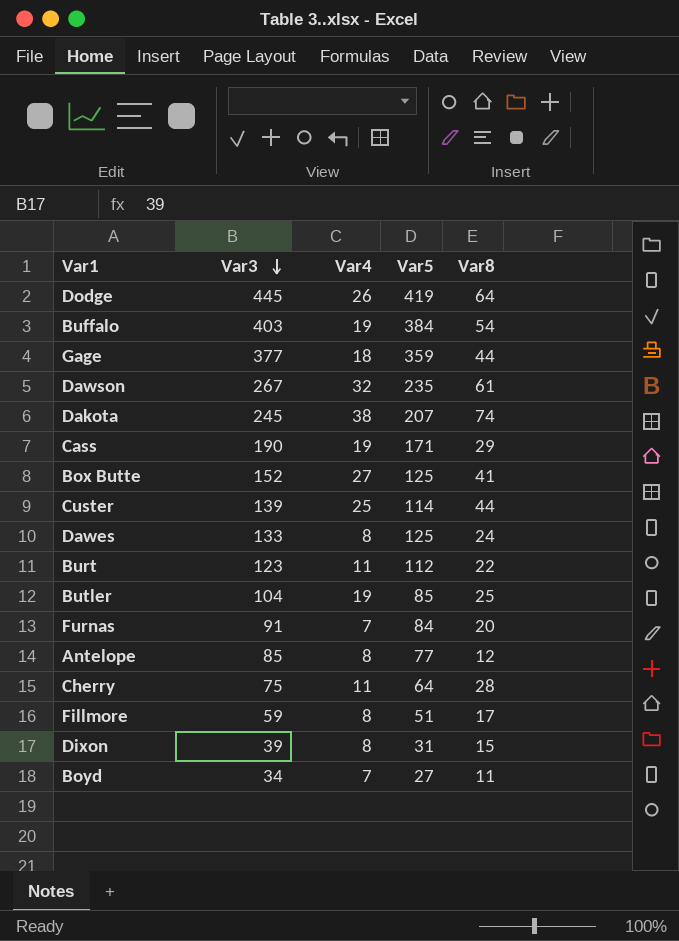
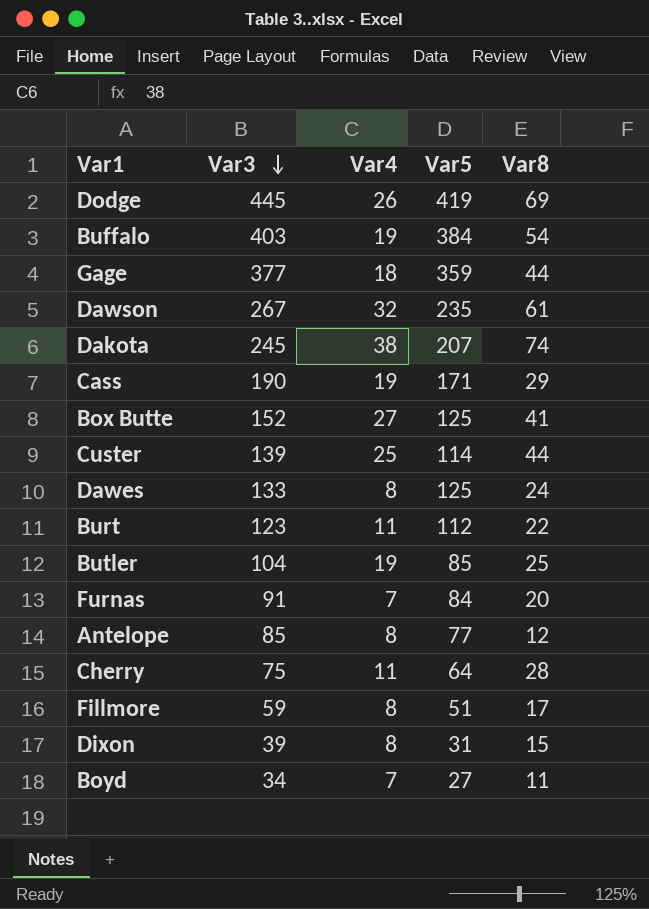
Dodge | Var8: 64 -> 69

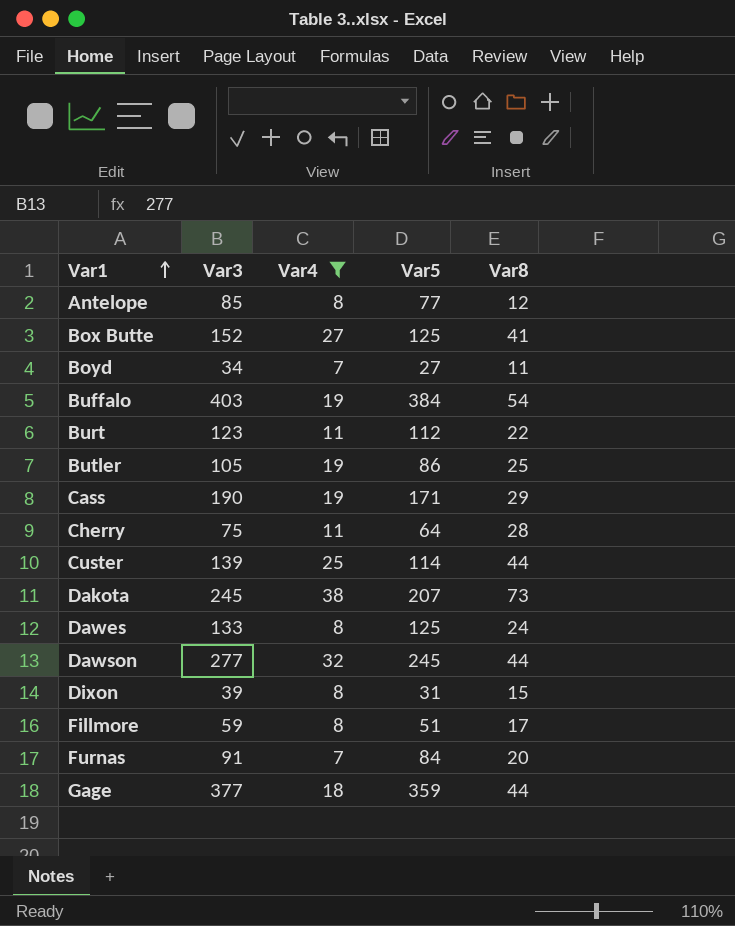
filter: none -> Var4 != 26
row order: Var3 descending -> Var1 ascending
Butler | Var3: 104 -> 105
Butler | Var5: 85 -> 86
Dakota | Var8: 74 -> 73
Dawson | Var3: 267 -> 277
Dawson | Var5: 235 -> 245
Dawson | Var8: 61 -> 44

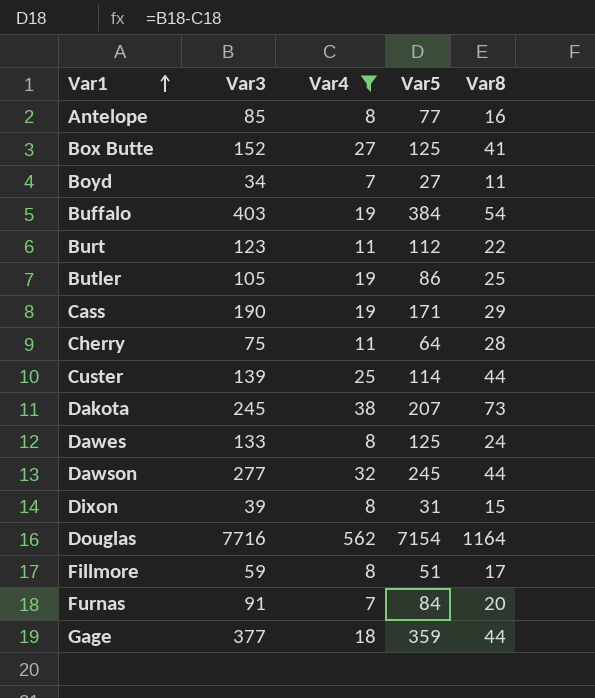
Antelope | Var8: 12 -> 16
row Douglas: none -> 7716 | 562 | 7154 | 1164

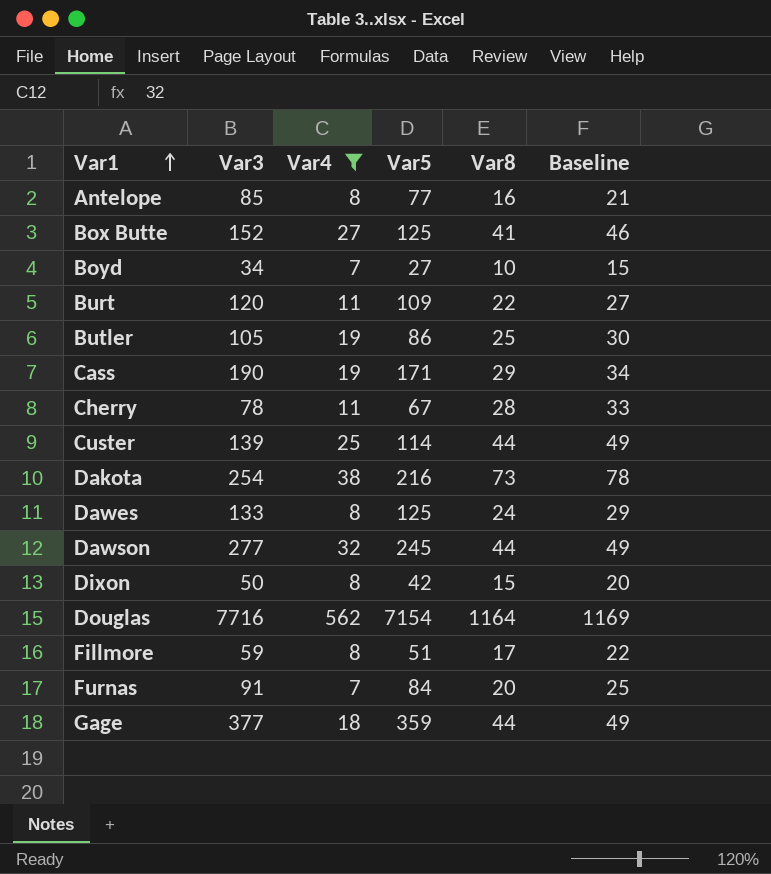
column Baseline | formula: none -> [Var8] + 5
row Buffalo: 403 | 19 | 384 | 54 -> none
Boyd | Var8: 11 -> 10
Burt | Var3: 123 -> 120
Burt | Var5: 112 -> 109
Cherry | Var3: 75 -> 78
Cherry | Var5: 64 -> 67
Dakota | Var3: 245 -> 254
Dakota | Var5: 207 -> 216
Dixon | Var3: 39 -> 50
Dixon | Var5: 31 -> 42

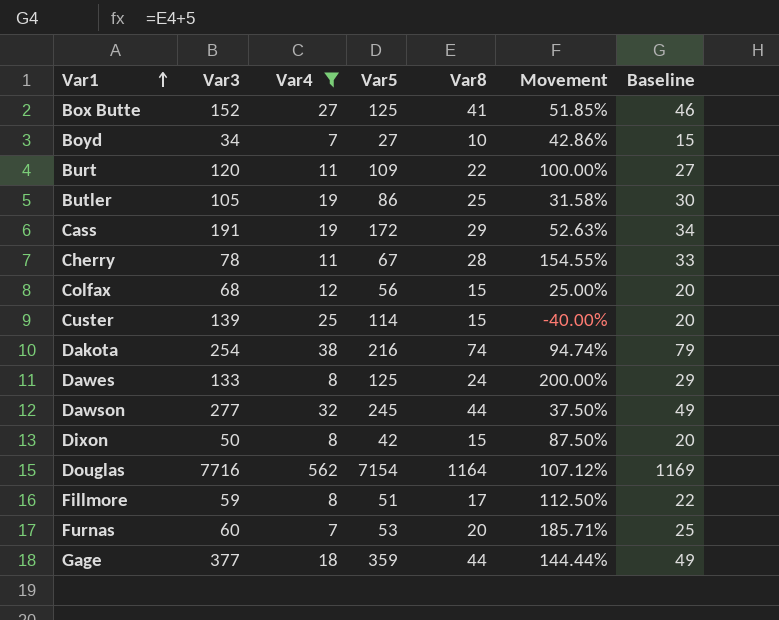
column Movement | formula: none -> ([Var8] - [Var4]) / [Var4]
row Antelope: 85 | 8 | 77 | 16 | 21 -> none
Cass | Var3: 190 -> 191
Cass | Var5: 171 -> 172
row Colfax: none -> 68 | 12 | 56 | 15 | 25.00% | 20
Custer | Var8: 44 -> 15
Custer | Baseline: 49 -> 20
Dakota | Var8: 73 -> 74
Dakota | Baseline: 78 -> 79
Furnas | Var3: 91 -> 60
Furnas | Var5: 84 -> 53

